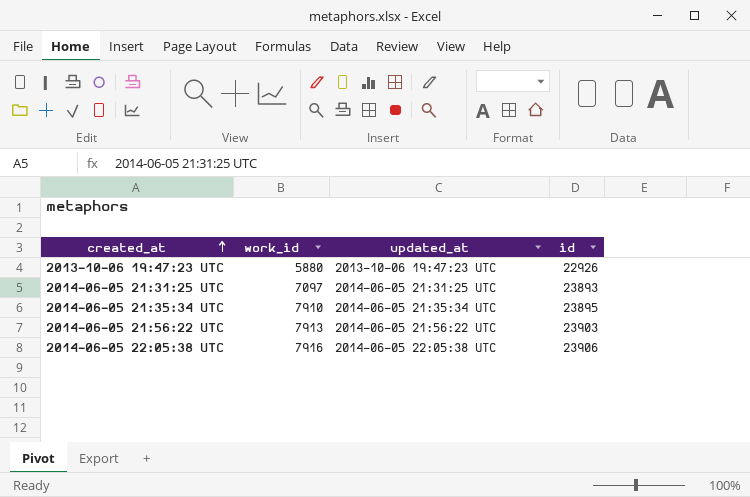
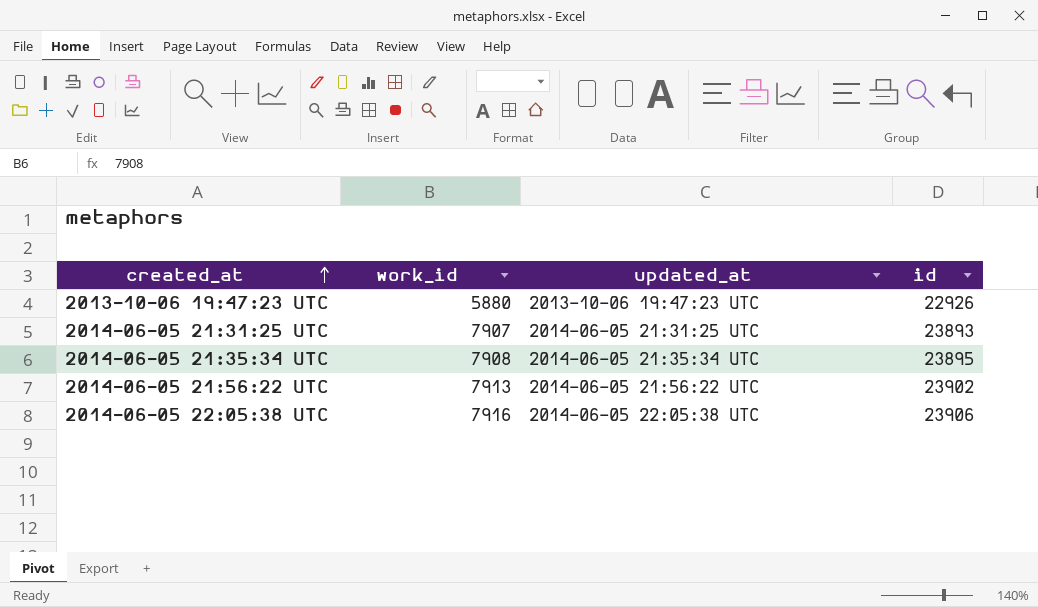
2014-06-05 21:31:25 UTC | work_id: 7097 -> 7907
2014-06-05 21:35:34 UTC | work_id: 7910 -> 7908
2014-06-05 21:56:22 UTC | id: 23903 -> 23902

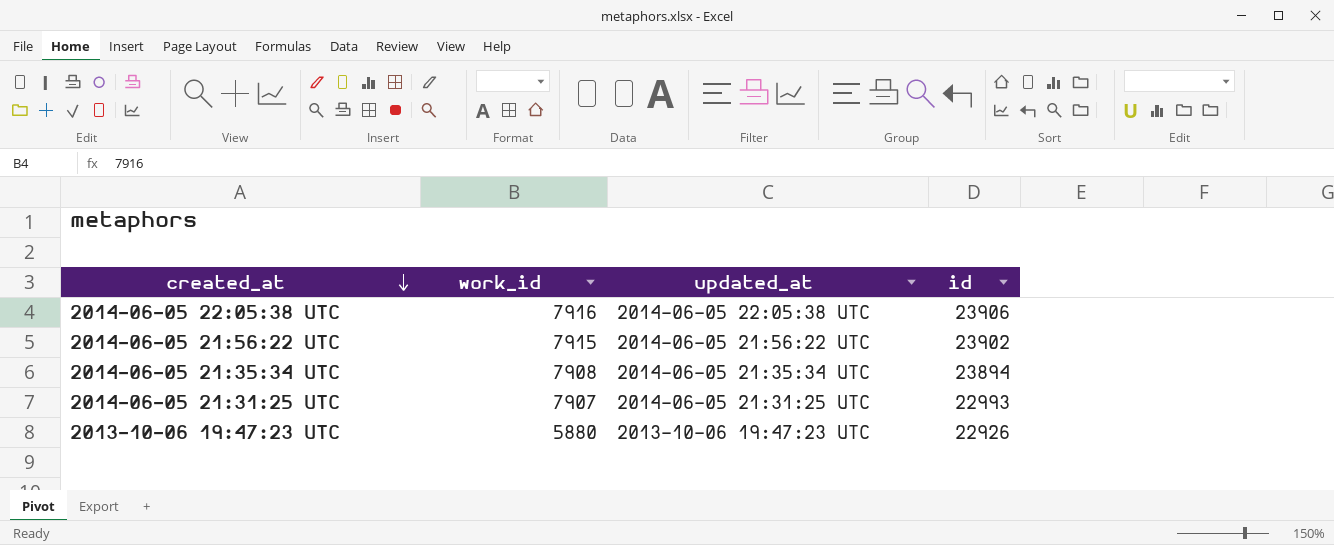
row order: created_at ascending -> created_at descending
2014-06-05 21:56:22 UTC | work_id: 7913 -> 7915
2014-06-05 21:35:34 UTC | id: 23895 -> 23894
2014-06-05 21:31:25 UTC | id: 23893 -> 22993

